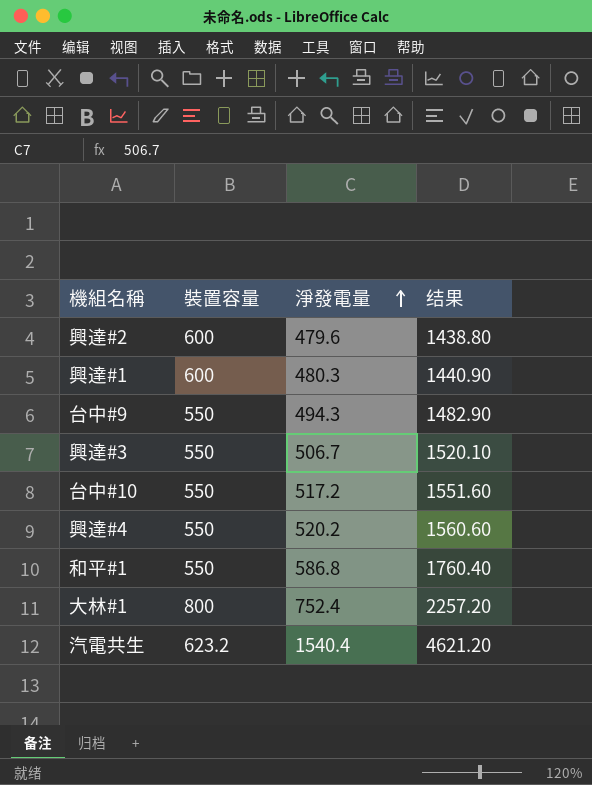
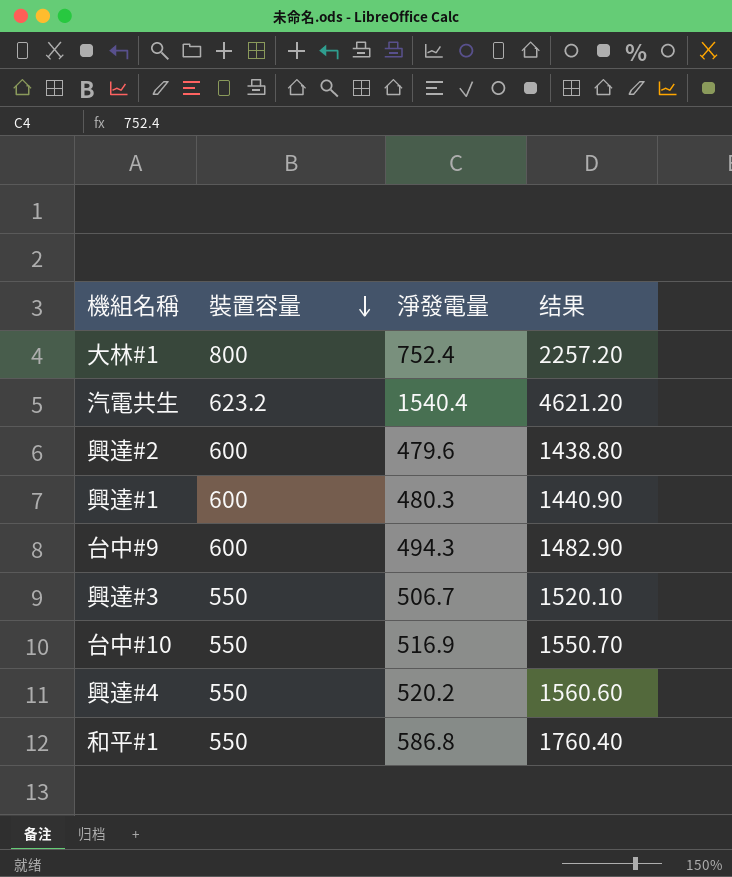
row order: 淨發電量 ascending -> 裝置容量 descending
台中#9 | 裝置容量: 550 -> 600
台中#10 | 淨發電量: 517.2 -> 516.9
台中#10 | 结果: 1551.60 -> 1550.70

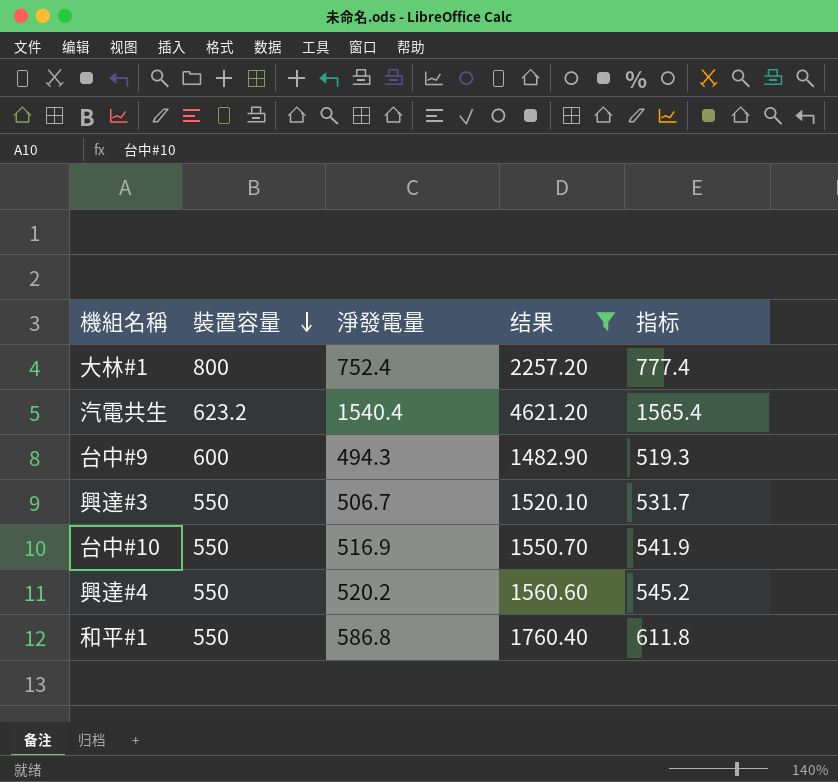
filter: none -> 结果 >= 1482.90
column 指标 | formula: none -> [淨發電量] + 25

